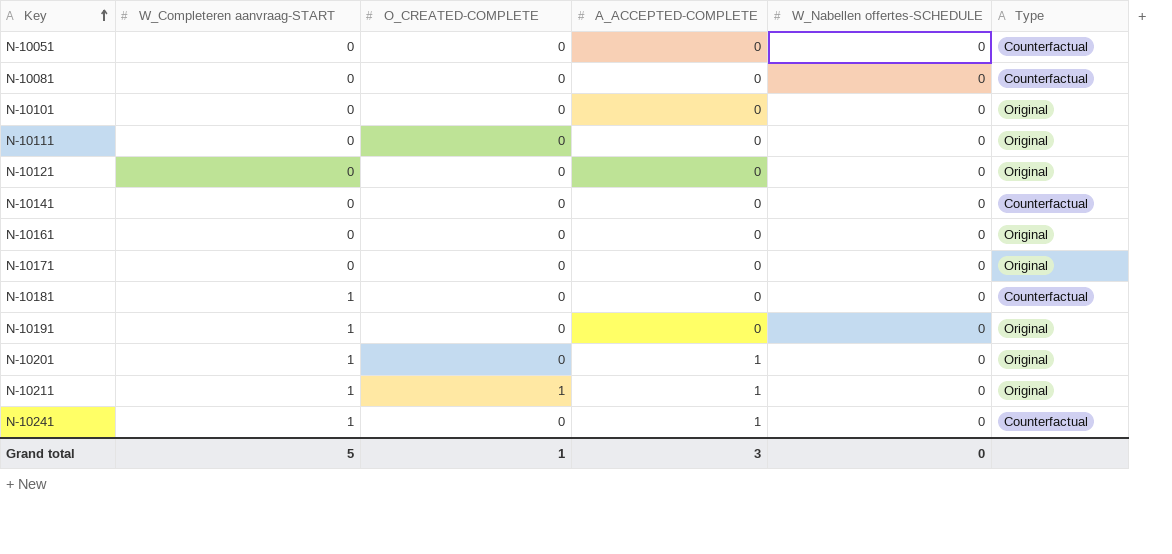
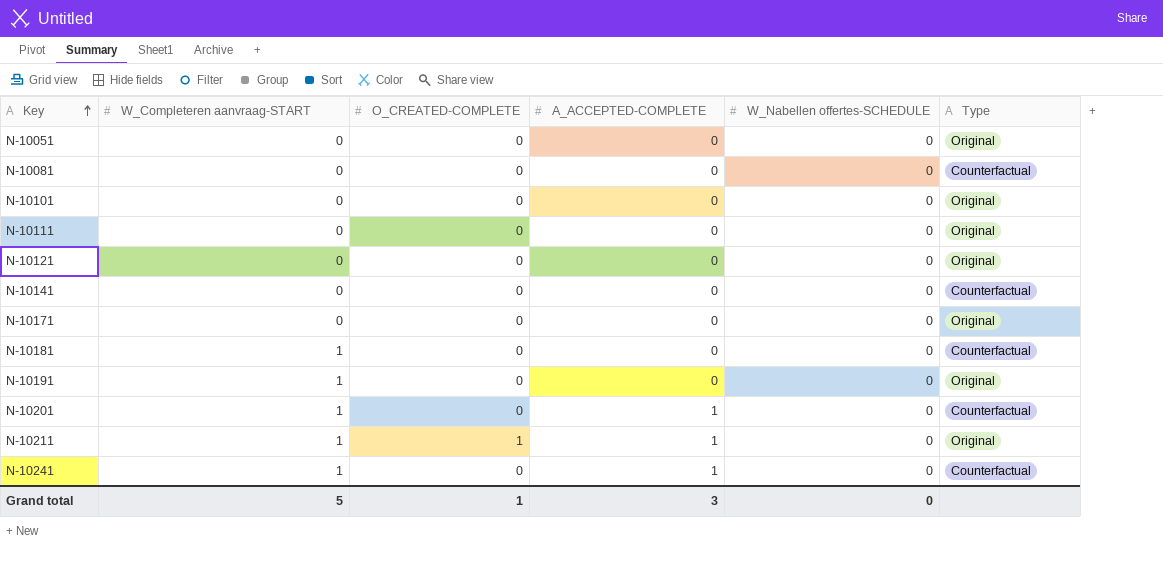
row N-10161: 0 | 0 | 0 | 0 | Original -> none
N-10051 | Type: Counterfactual -> Original
N-10201 | Type: Original -> Counterfactual

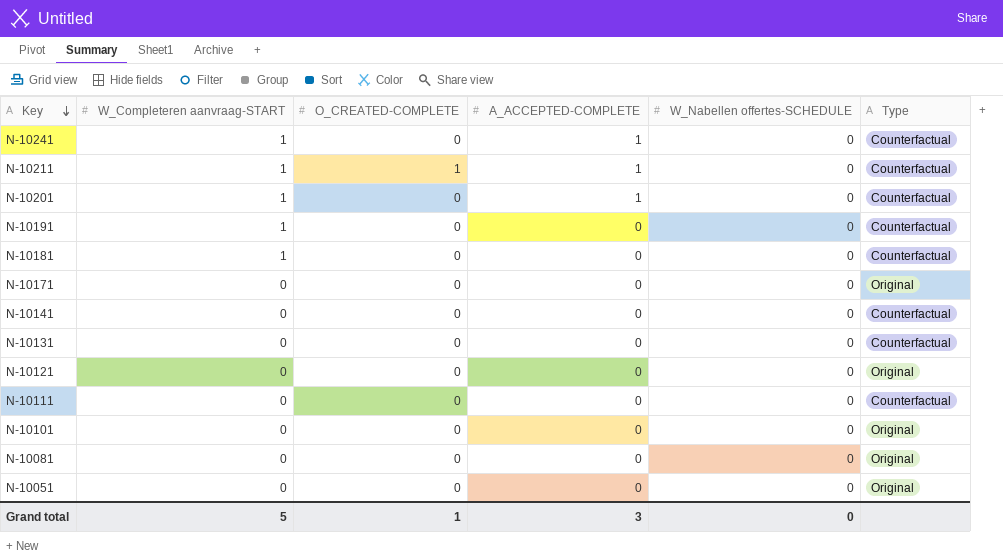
row order: Key ascending -> Key descending
N-10211 | Type: Original -> Counterfactual
N-10191 | Type: Original -> Counterfactual
row N-10131: none -> 0 | 0 | 0 | 0 | Counterfactual
N-10111 | Type: Original -> Counterfactual
N-10081 | Type: Counterfactual -> Original

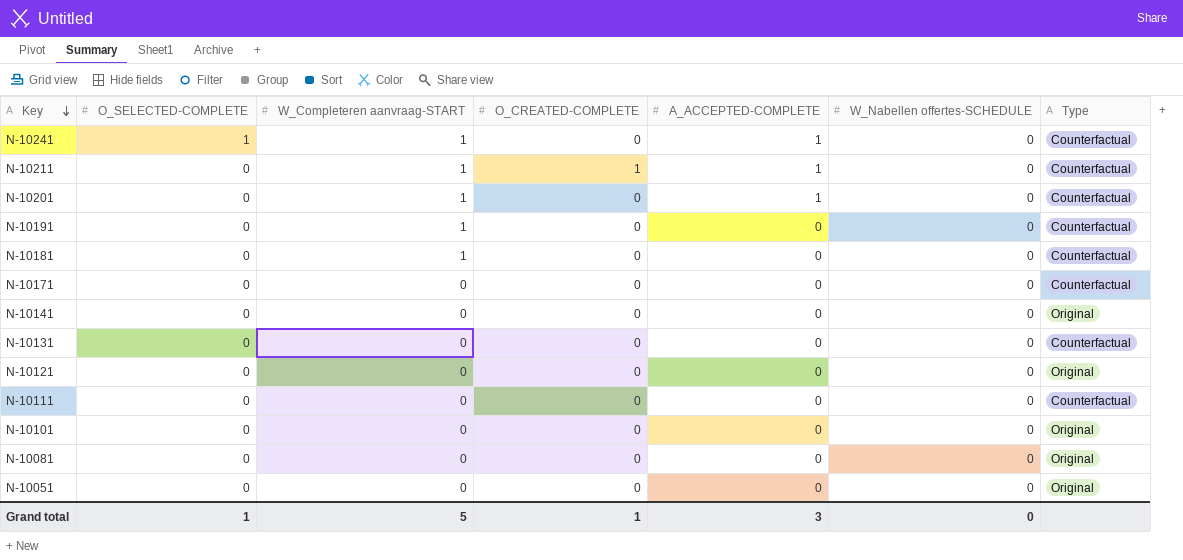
column O_SELECTED-COMPLETE | position: none -> 2
N-10171 | Type: Original -> Counterfactual
N-10141 | Type: Counterfactual -> Original

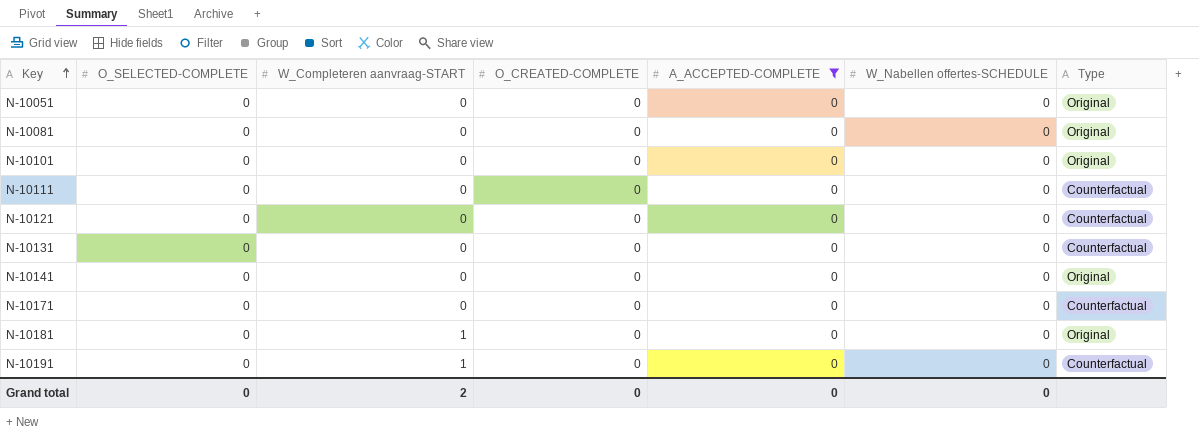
filter: none -> A_ACCEPTED-COMPLETE = 0
row order: Key descending -> Key ascending
N-10121 | Type: Original -> Counterfactual
N-10181 | Type: Counterfactual -> Original
Grand total | O_SELECTED-COMPLETE: 1 -> 0
Grand total | W_Completeren aanvraag-START: 5 -> 2
Grand total | O_CREATED-COMPLETE: 1 -> 0
Grand total | A_ACCEPTED-COMPLETE: 3 -> 0

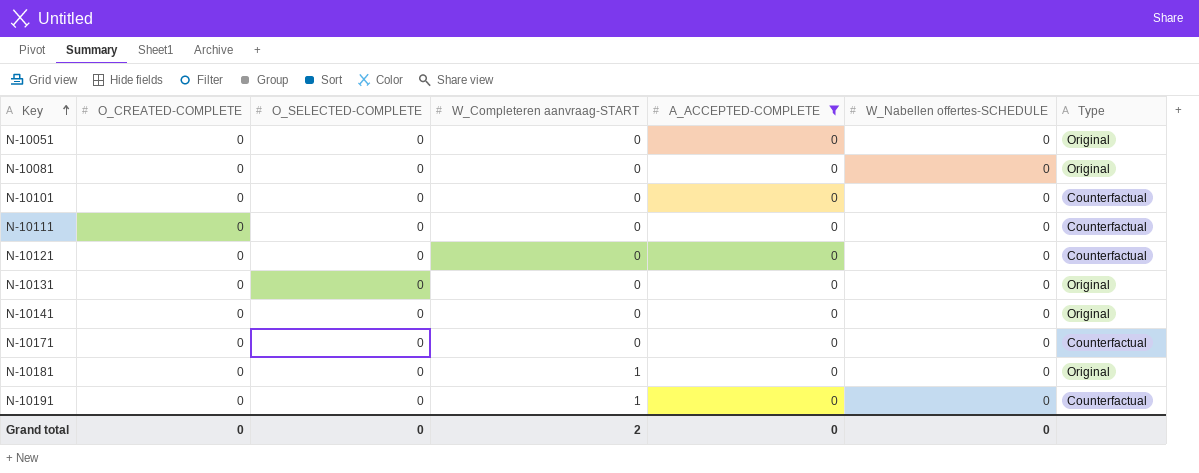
column O_CREATED-COMPLETE | position: 4 -> 2
N-10101 | Type: Original -> Counterfactual
N-10131 | Type: Counterfactual -> Original

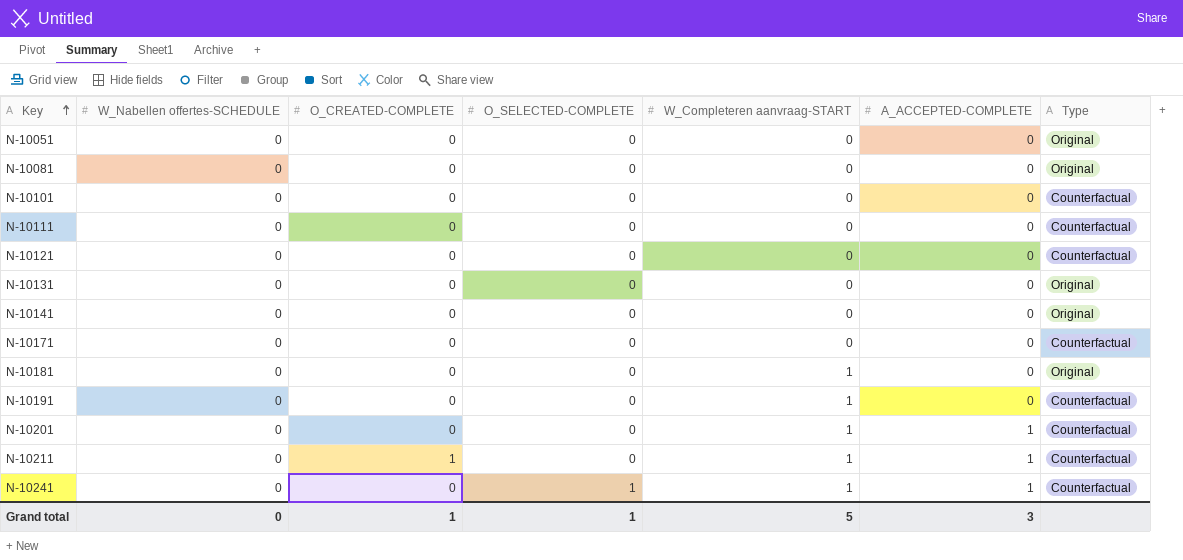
filter: A_ACCEPTED-COMPLETE = 0 -> none
column W_Nabellen offertes-SCHEDULE | position: 6 -> 2
Grand total | O_CREATED-COMPLETE: 0 -> 1
Grand total | O_SELECTED-COMPLETE: 0 -> 1
Grand total | W_Completeren aanvraag-START: 2 -> 5
Grand total | A_ACCEPTED-COMPLETE: 0 -> 3

